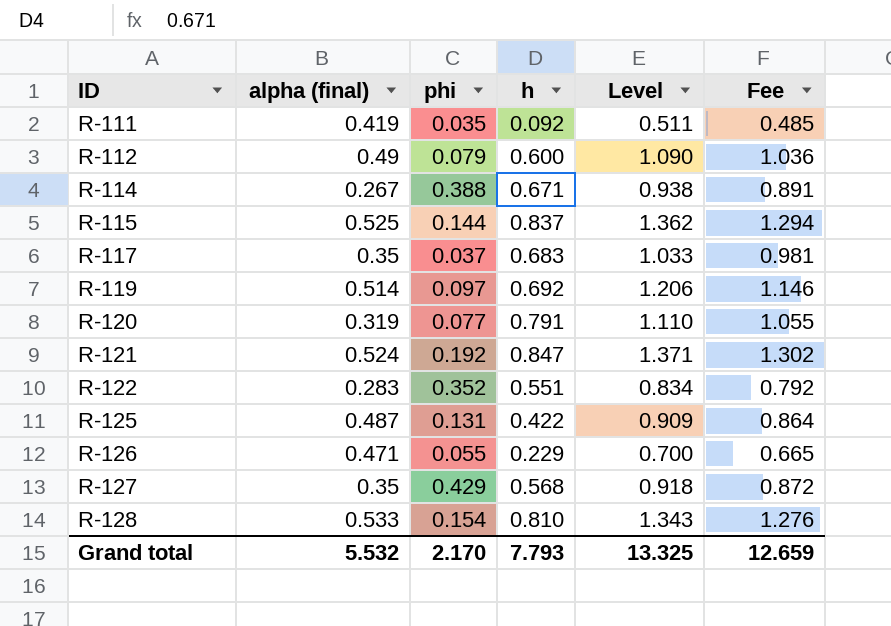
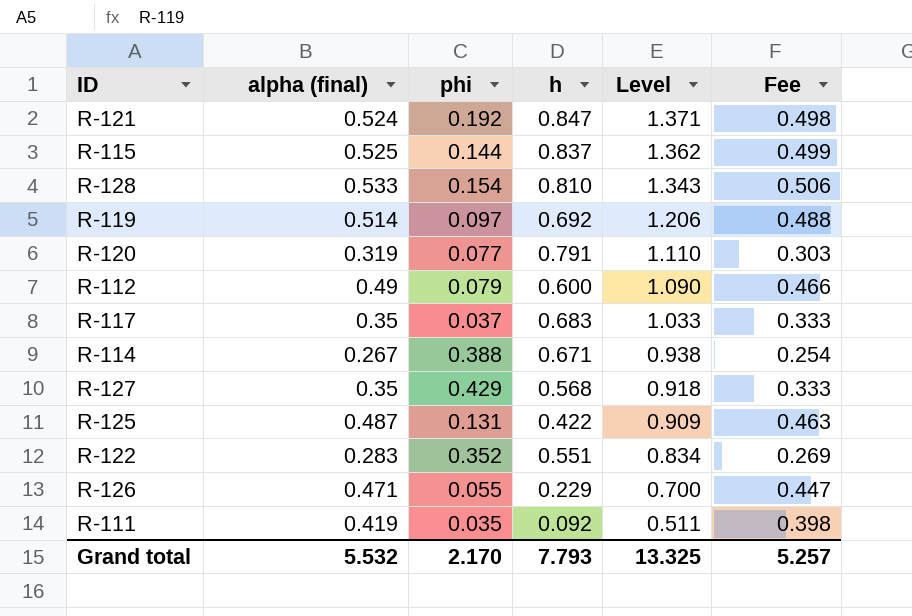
row order: ID ascending -> Level descending
column Fee | formula: [Level] * 0.95 -> [alpha (final)] * 0.95
Grand total | Fee: 12.659 -> 5.257

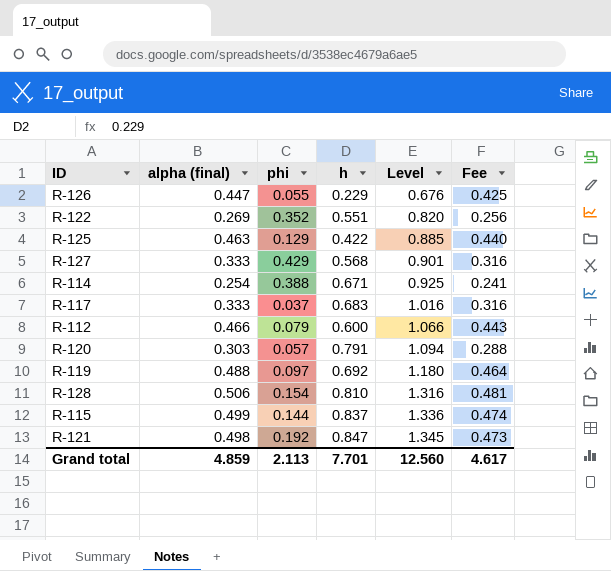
row order: Level descending -> Level ascending
row R-111: 0.419 | 0.035 | 0.092 | 0.511 | 0.398 -> none
R-126 | alpha (final): 0.471 -> 0.447
R-126 | Level: 0.700 -> 0.676
R-126 | Fee: 0.447 -> 0.425
R-122 | alpha (final): 0.283 -> 0.269
R-122 | Level: 0.834 -> 0.820
R-122 | Fee: 0.269 -> 0.256
R-125 | alpha (final): 0.487 -> 0.463
R-125 | phi: 0.131 -> 0.129
R-125 | Level: 0.909 -> 0.885
R-125 | Fee: 0.463 -> 0.440
R-127 | alpha (final): 0.35 -> 0.333
R-127 | Level: 0.918 -> 0.901
R-127 | Fee: 0.333 -> 0.316
R-114 | alpha (final): 0.267 -> 0.254
R-114 | Level: 0.938 -> 0.925
R-114 | Fee: 0.254 -> 0.241
R-117 | alpha (final): 0.35 -> 0.333
R-117 | Level: 1.033 -> 1.016
R-117 | Fee: 0.333 -> 0.316
R-112 | alpha (final): 0.49 -> 0.466
R-112 | Level: 1.090 -> 1.066
R-112 | Fee: 0.466 -> 0.443
R-120 | alpha (final): 0.319 -> 0.303
R-120 | phi: 0.077 -> 0.057
R-120 | Level: 1.110 -> 1.094
R-120 | Fee: 0.303 -> 0.288
R-119 | alpha (final): 0.514 -> 0.488
R-119 | Level: 1.206 -> 1.180
R-119 | Fee: 0.488 -> 0.464
R-128 | alpha (final): 0.533 -> 0.506
R-128 | Level: 1.343 -> 1.316
R-128 | Fee: 0.506 -> 0.481
R-115 | alpha (final): 0.525 -> 0.499
R-115 | Level: 1.362 -> 1.336
R-115 | Fee: 0.499 -> 0.474
R-121 | alpha (final): 0.524 -> 0.498
R-121 | Level: 1.371 -> 1.345
R-121 | Fee: 0.498 -> 0.473
Grand total | alpha (final): 5.532 -> 4.859
Grand total | phi: 2.170 -> 2.113
Grand total | h: 7.793 -> 7.701
Grand total | Level: 13.325 -> 12.560
Grand total | Fee: 5.257 -> 4.617

